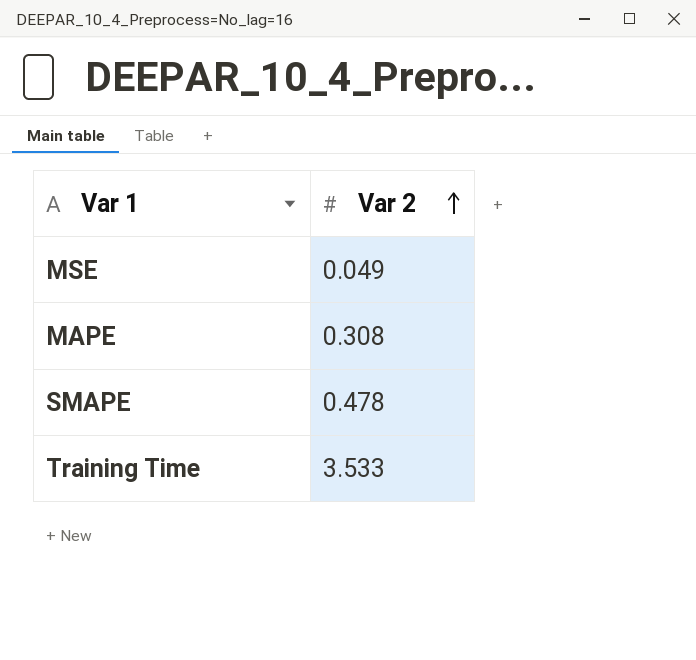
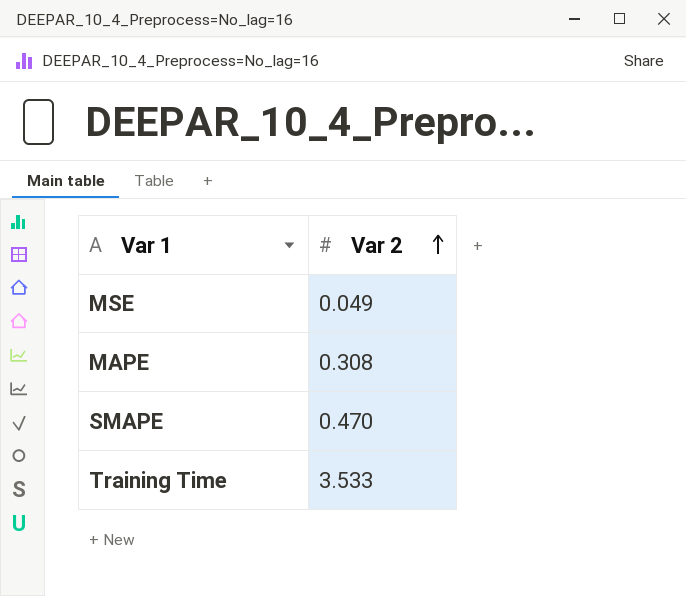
SMAPE | Var 2: 0.478 -> 0.470

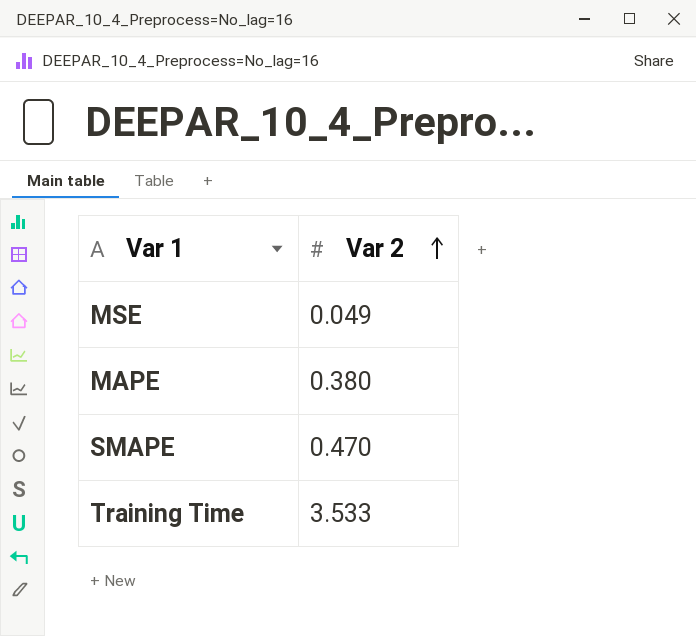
MAPE | Var 2: 0.308 -> 0.380

